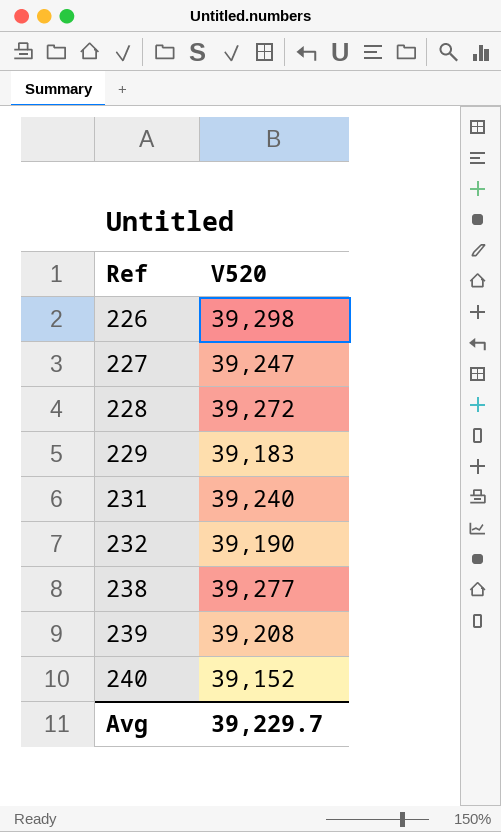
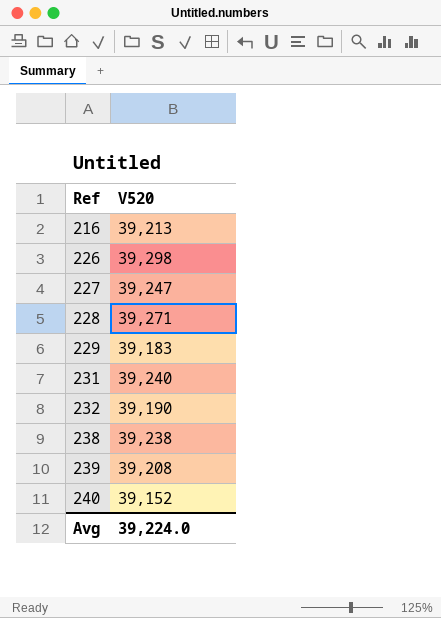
row 216: none -> 39,213
228 | V520: 39,272 -> 39,271
238 | V520: 39,277 -> 39,238
Avg | V520: 39,229.7 -> 39,224.0

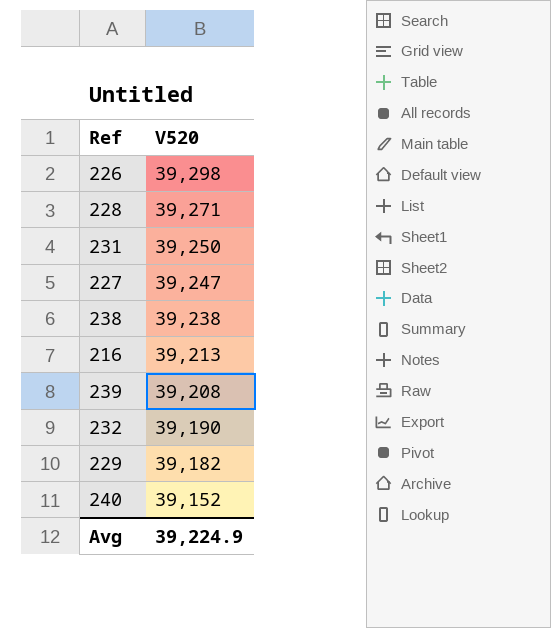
row order: Ref ascending -> V520 descending
231 | V520: 39,240 -> 39,250
229 | V520: 39,183 -> 39,182
Avg | V520: 39,224.0 -> 39,224.9

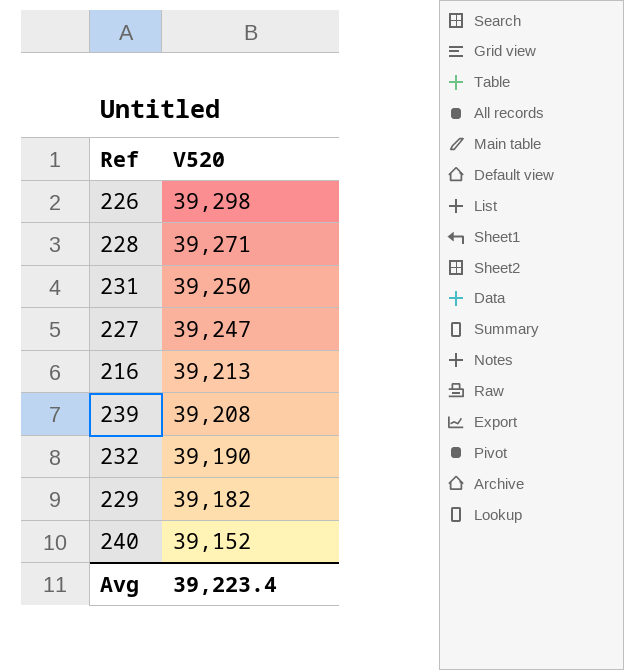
row 238: 39,238 -> none
Avg | V520: 39,224.9 -> 39,223.4

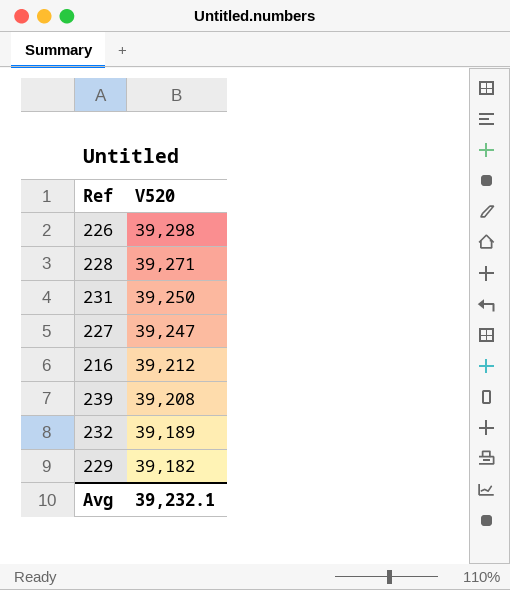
row 240: 39,152 -> none
216 | V520: 39,213 -> 39,212
232 | V520: 39,190 -> 39,189
Avg | V520: 39,223.4 -> 39,232.1

